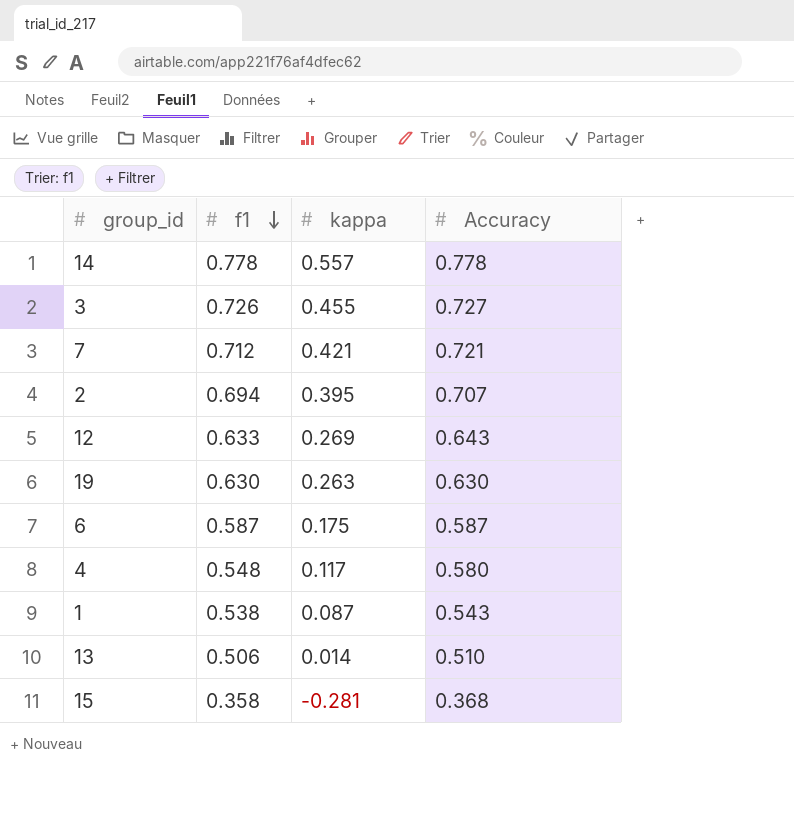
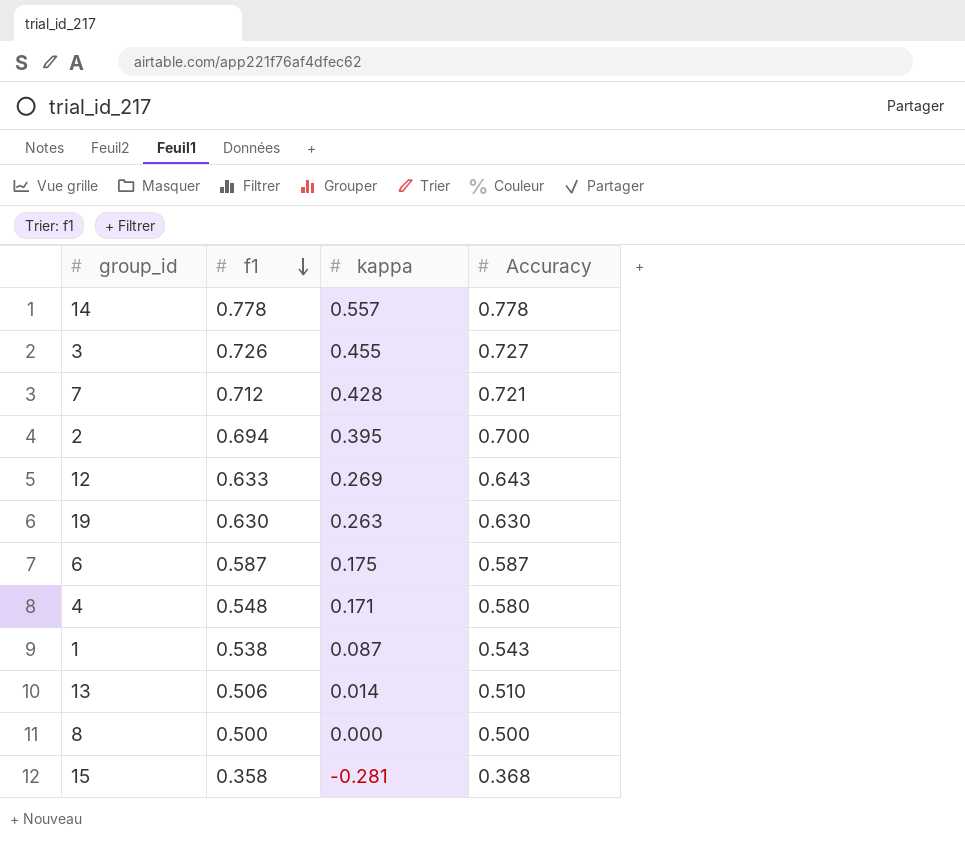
7 | kappa: 0.421 -> 0.428
2 | Accuracy: 0.707 -> 0.700
4 | kappa: 0.117 -> 0.171
row 8: none -> 0.500 | 0.000 | 0.500

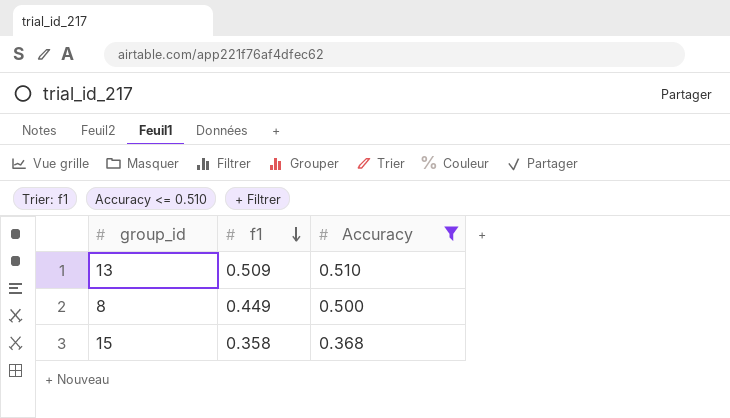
filter: none -> Accuracy <= 0.510
column kappa | position: 3 -> none
13 | f1: 0.506 -> 0.509
8 | f1: 0.500 -> 0.449

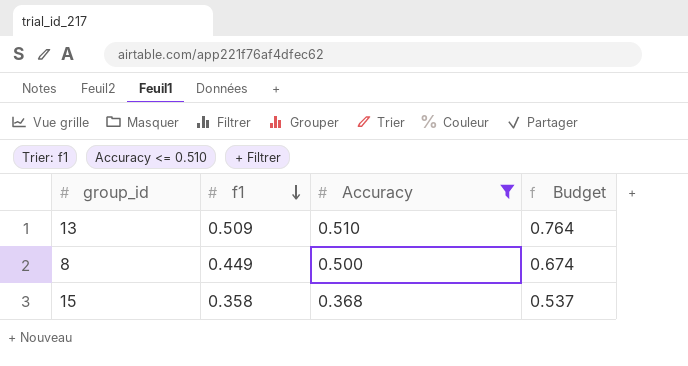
column Budget | formula: none -> [f1] * 1.5

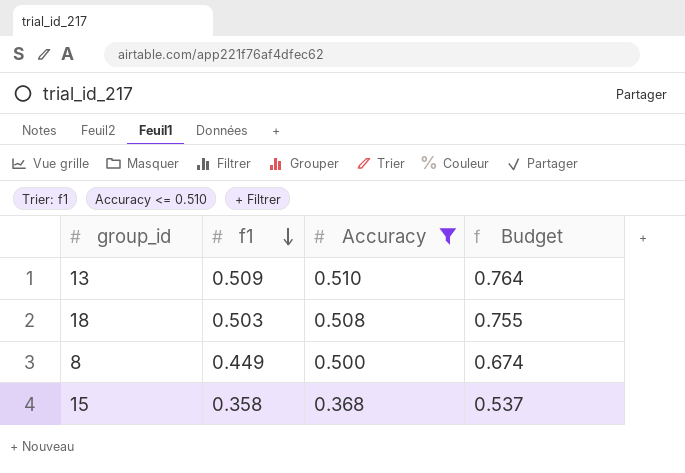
row 18: none -> 0.503 | 0.508 | 0.755

